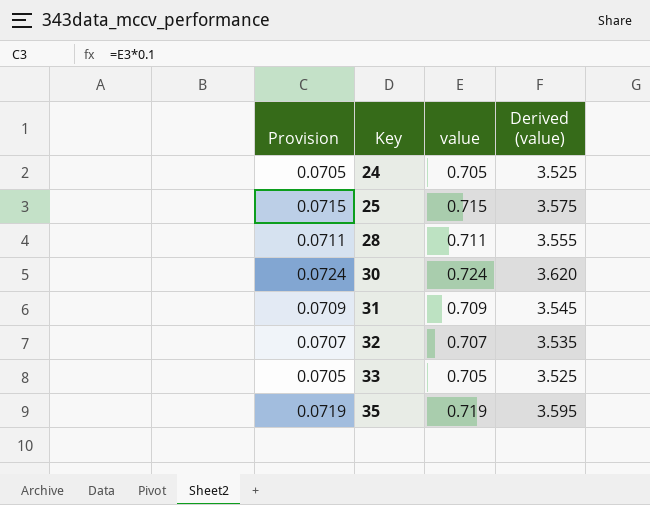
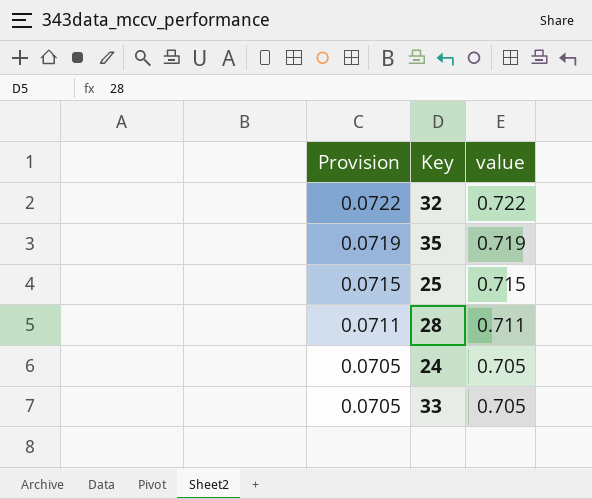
row order: Key ascending -> Provision descending
column Derived (value) | formula: [value] * 5 -> none
row 30: 0.0724 | 0.724 | 3.620 -> none
row 31: 0.0709 | 0.709 | 3.545 -> none
32 | Provision: 0.0707 -> 0.0722
32 | value: 0.707 -> 0.722

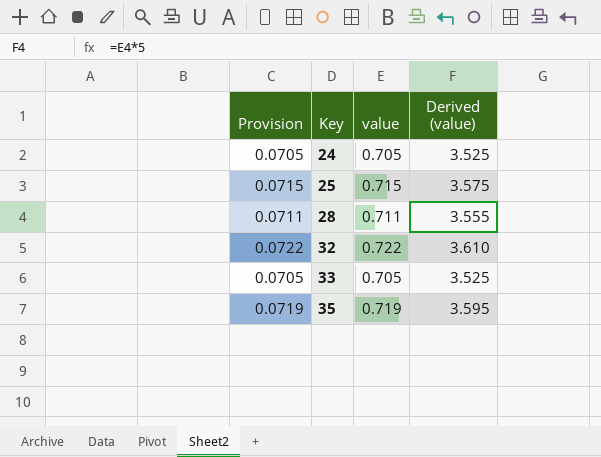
row order: Provision descending -> Key ascending
column Derived (value) | formula: none -> [value] * 5

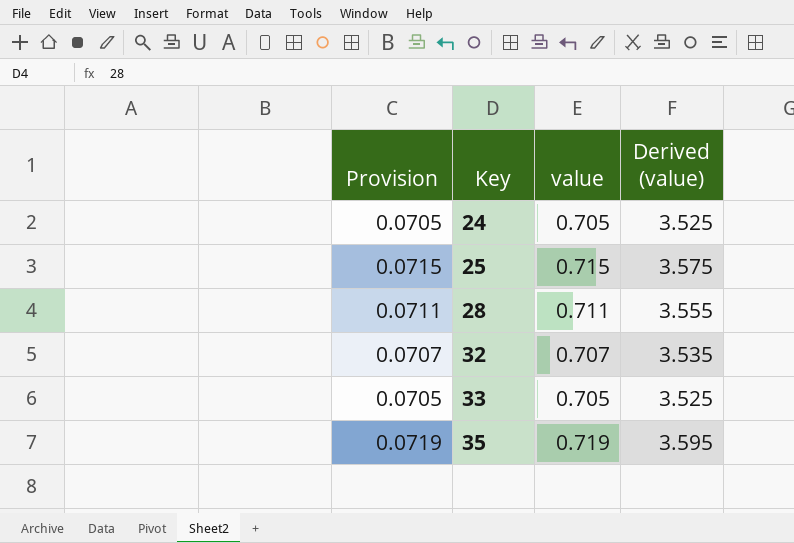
32 | Provision: 0.0722 -> 0.0707
32 | value: 0.722 -> 0.707
32 | Derived (value): 3.610 -> 3.535

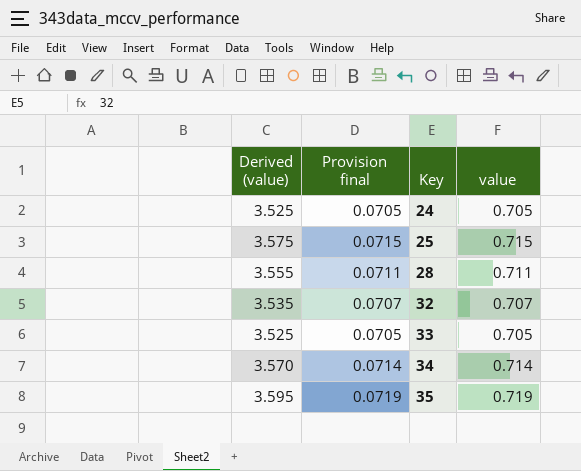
column Derived (value) | position: 4 -> 1
column name: Provision -> Provision final
row 34: none -> 3.570 | 0.0714 | 0.714

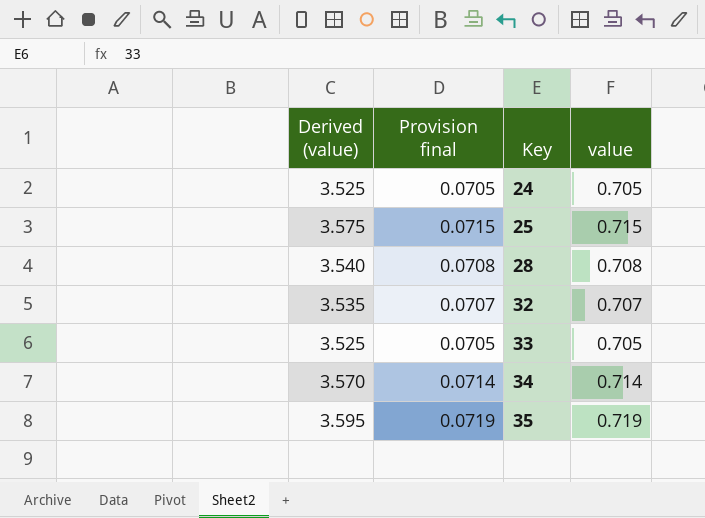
28 | Derived (value): 3.555 -> 3.540
28 | Provision final: 0.0711 -> 0.0708
28 | value: 0.711 -> 0.708

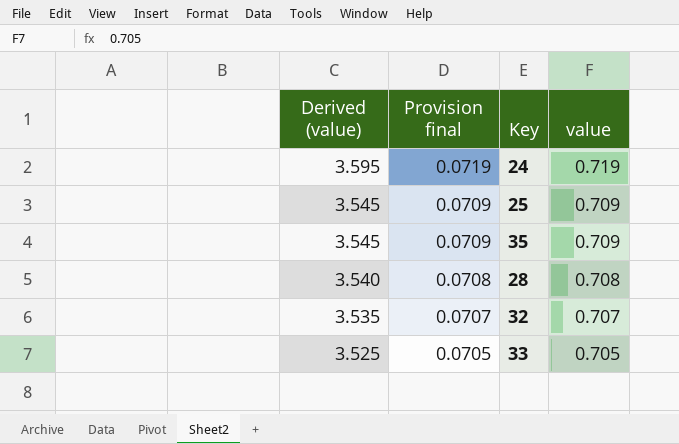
row order: Key ascending -> Derived (value) descending
row 34: 3.570 | 0.0714 | 0.714 -> none
24 | Derived (value): 3.525 -> 3.595
24 | Provision final: 0.0705 -> 0.0719
24 | value: 0.705 -> 0.719
25 | Derived (value): 3.575 -> 3.545
25 | Provision final: 0.0715 -> 0.0709
25 | value: 0.715 -> 0.709
35 | Derived (value): 3.595 -> 3.545
35 | Provision final: 0.0719 -> 0.0709
35 | value: 0.719 -> 0.709

